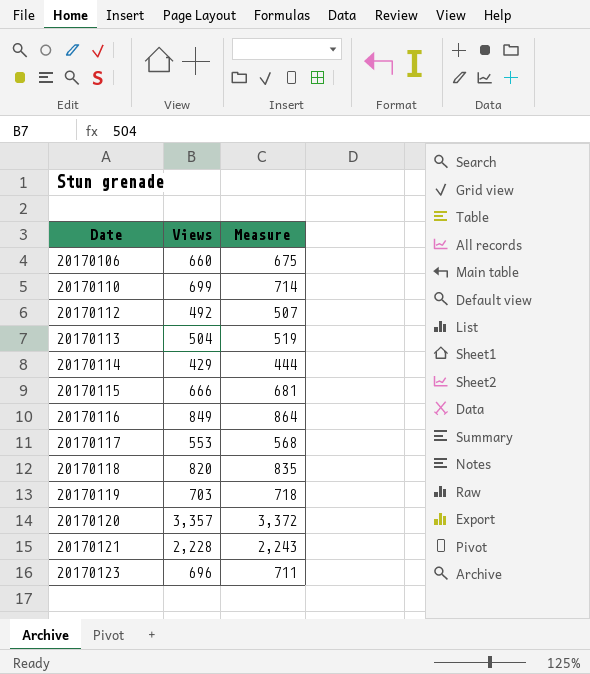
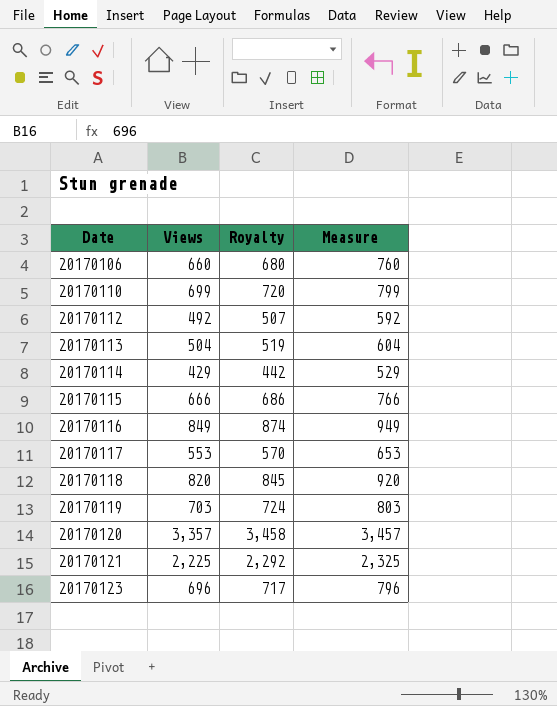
column Royalty | formula: none -> [Views] * 1.03
column Measure | formula: [Views] + 15 -> [Views] + 100
20170121 | Views: 2,228 -> 2,225

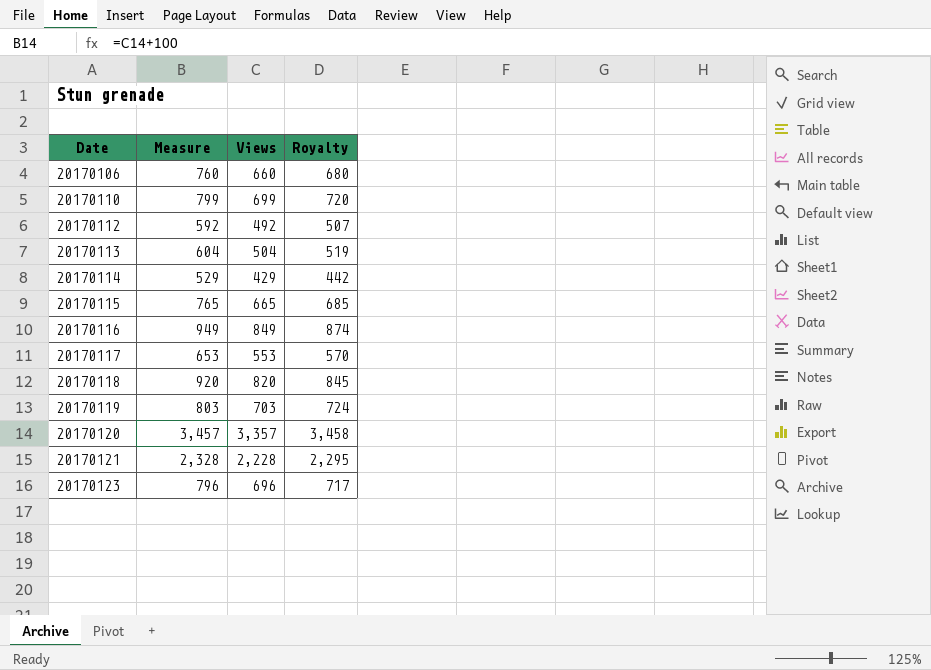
column Measure | position: 4 -> 2
20170115 | Measure: 766 -> 765
20170115 | Views: 666 -> 665
20170115 | Royalty: 686 -> 685
20170121 | Measure: 2,325 -> 2,328
20170121 | Views: 2,225 -> 2,228
20170121 | Royalty: 2,292 -> 2,295

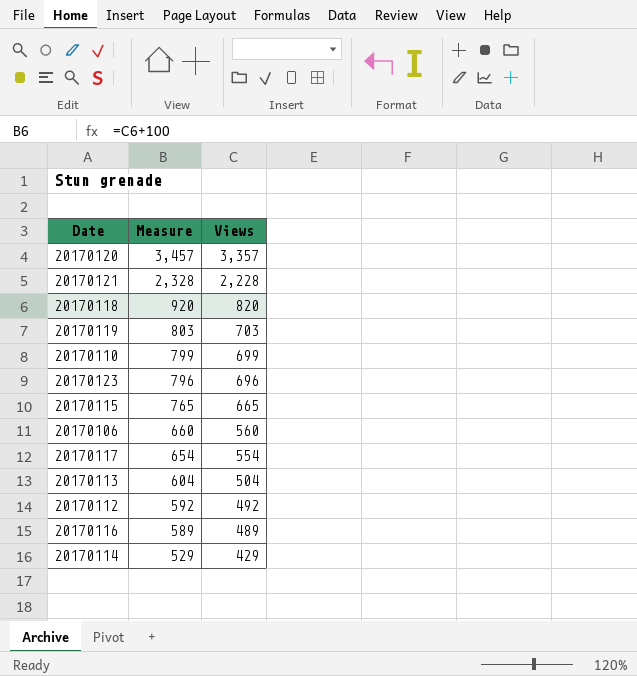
row order: Date ascending -> Measure descending
column Royalty | formula: [Views] * 1.03 -> none
20170106 | Measure: 760 -> 660
20170106 | Views: 660 -> 560
20170117 | Measure: 653 -> 654
20170117 | Views: 553 -> 554
20170116 | Measure: 949 -> 589
20170116 | Views: 849 -> 489

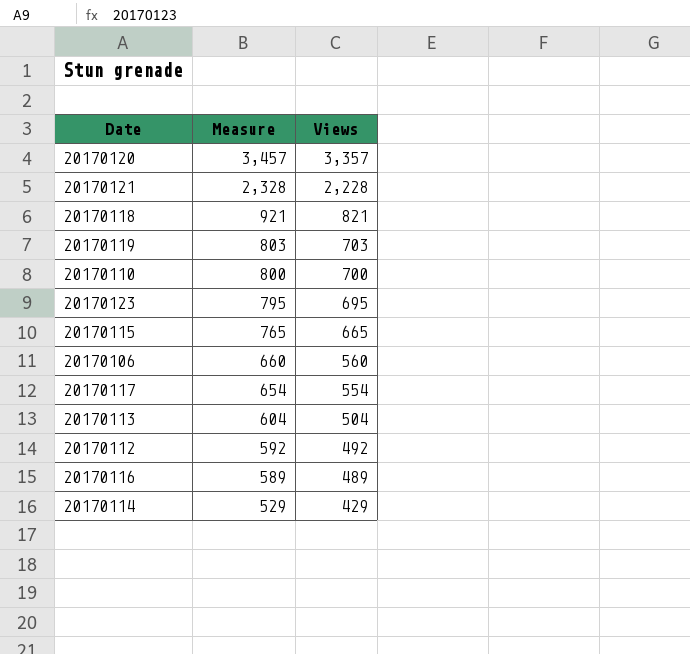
20170118 | Measure: 920 -> 921
20170118 | Views: 820 -> 821
20170110 | Measure: 799 -> 800
20170110 | Views: 699 -> 700
20170123 | Measure: 796 -> 795
20170123 | Views: 696 -> 695

